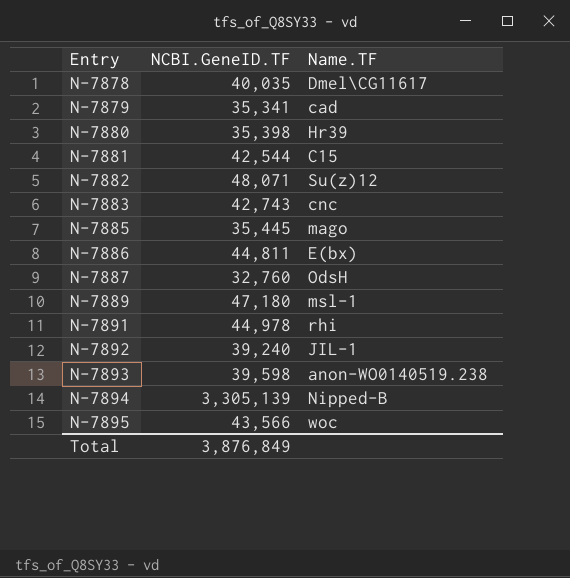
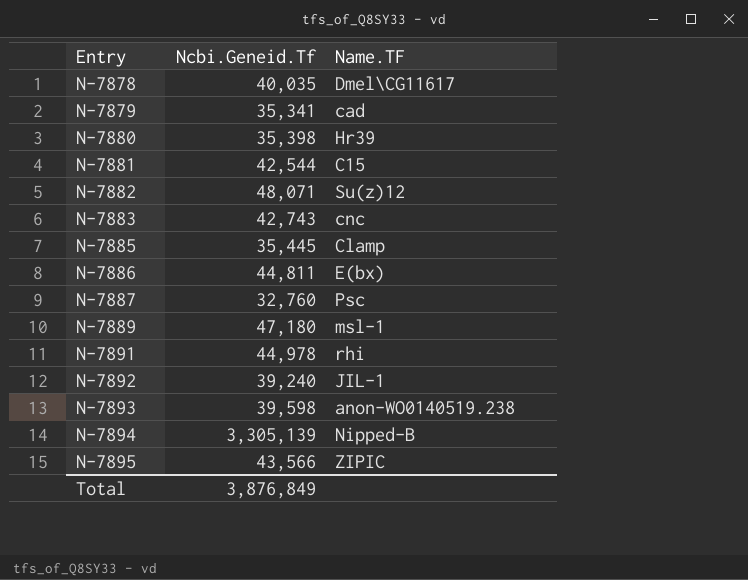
column name: NCBI.GeneID.TF -> Ncbi.Geneid.Tf
N-7885 | Name.TF: mago -> Clamp
N-7887 | Name.TF: OdsH -> Psc
N-7895 | Name.TF: woc -> ZIPIC

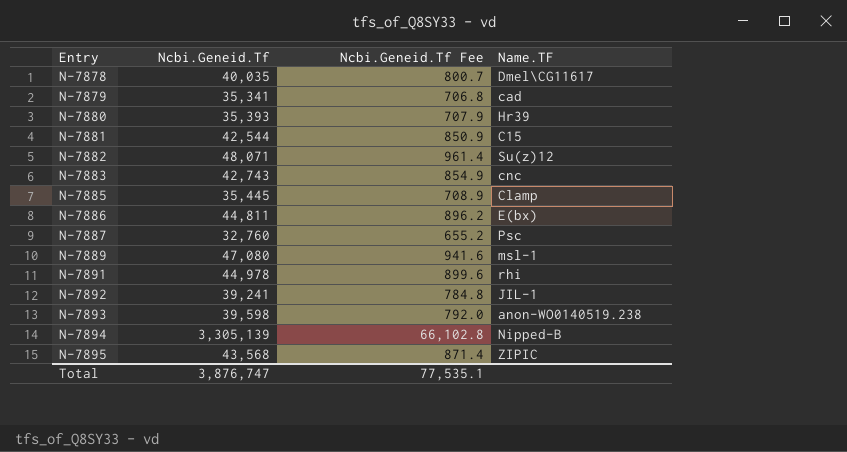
column Ncbi.Geneid.Tf Fee | formula: none -> [Ncbi.Geneid.Tf] * 0.02
N-7880 | Ncbi.Geneid.Tf: 35,398 -> 35,393
N-7889 | Ncbi.Geneid.Tf: 47,180 -> 47,080
N-7892 | Ncbi.Geneid.Tf: 39,240 -> 39,241
N-7895 | Ncbi.Geneid.Tf: 43,566 -> 43,568
Total | Ncbi.Geneid.Tf: 3,876,849 -> 3,876,747

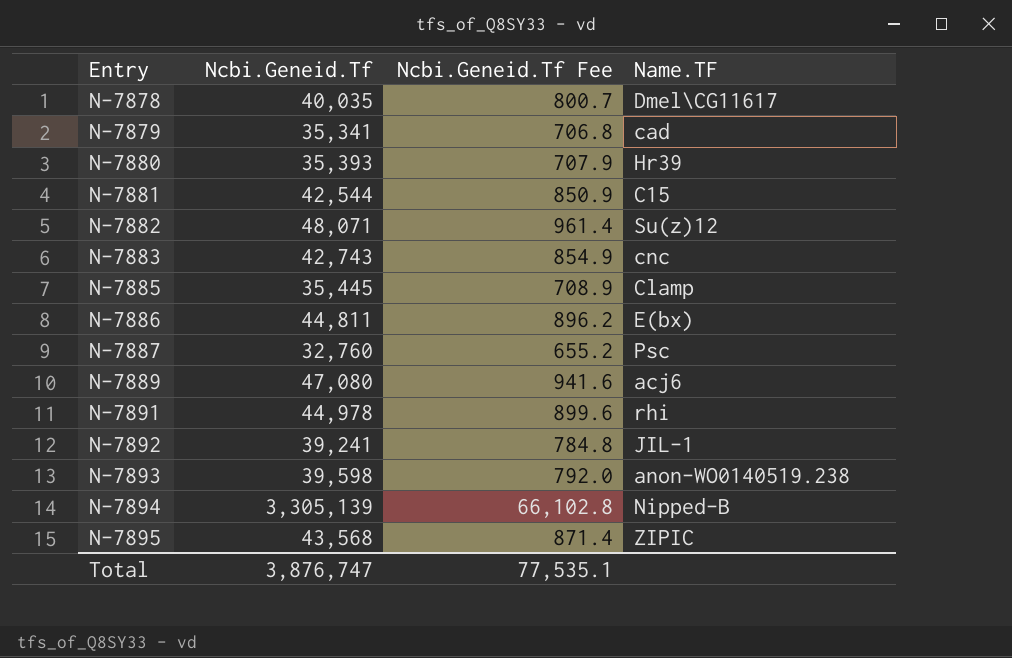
N-7889 | Name.TF: msl-1 -> acj6

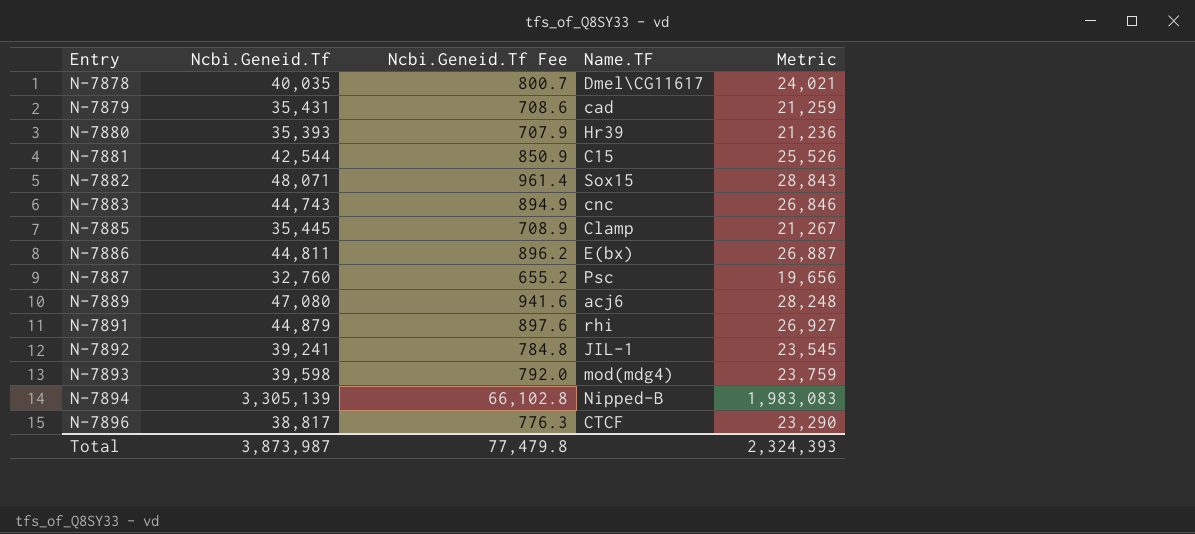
column Metric | formula: none -> [Ncbi.Geneid.Tf] * 0.6
row N-7895: 43,568 | 871.4 | ZIPIC -> none
N-7879 | Ncbi.Geneid.Tf: 35,341 -> 35,431
N-7879 | Ncbi.Geneid.Tf Fee: 706.8 -> 708.6
N-7882 | Name.TF: Su(z)12 -> Sox15
N-7883 | Ncbi.Geneid.Tf: 42,743 -> 44,743
N-7883 | Ncbi.Geneid.Tf Fee: 854.9 -> 894.9
N-7891 | Ncbi.Geneid.Tf: 44,978 -> 44,879
N-7891 | Ncbi.Geneid.Tf Fee: 899.6 -> 897.6
N-7893 | Name.TF: anon-WO0140519.238 -> mod(mdg4)
row N-7896: none -> 38,817 | 776.3 | CTCF | 23,290
Total | Ncbi.Geneid.Tf: 3,876,747 -> 3,873,987
Total | Ncbi.Geneid.Tf Fee: 77,535.1 -> 77,479.8

